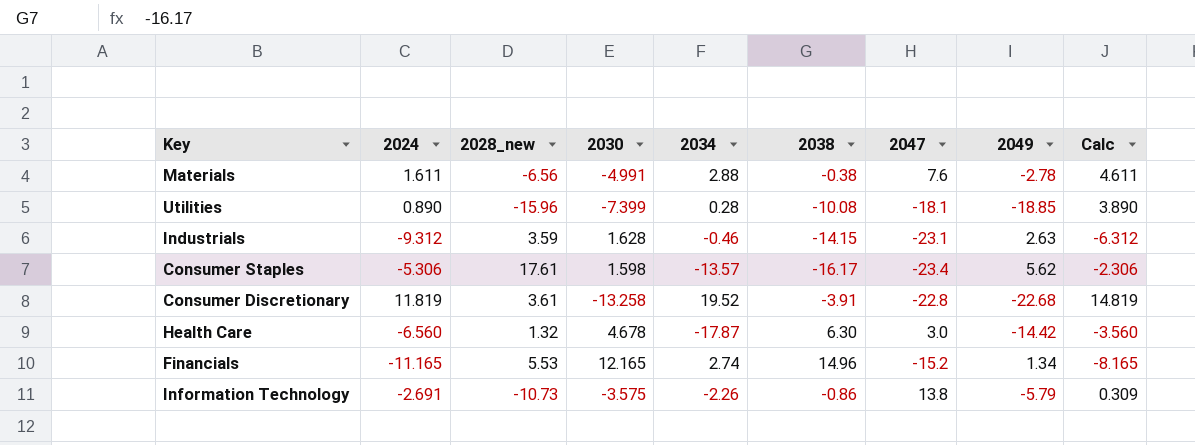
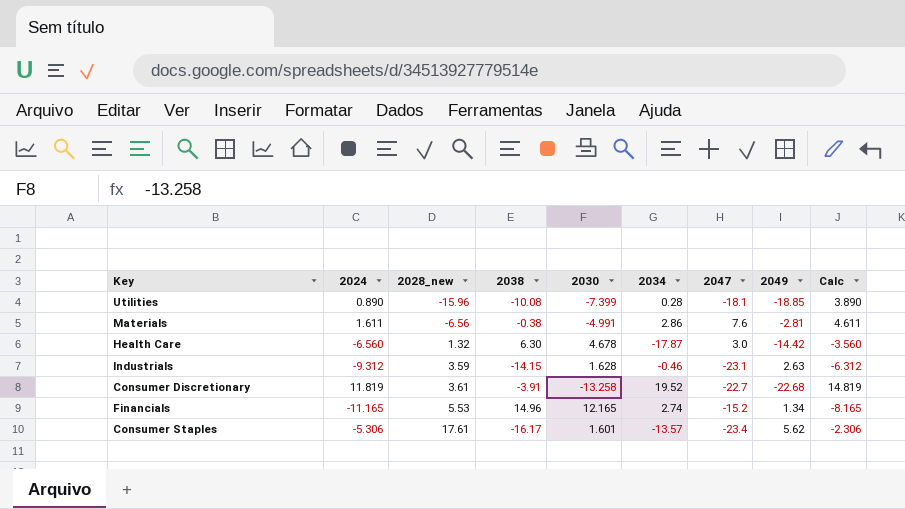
row order: none -> 2028_new ascending
column 2038 | position: 6 -> 4
row Information Technology: -2.691 | -10.73 | -3.575 | -2.26 | -0.86 | 13.8 | -5.79 | 0.309 -> none
Materials | 2034: 2.88 -> 2.86
Materials | 2049: -2.78 -> -2.81
Consumer Discretionary | 2047: -22.8 -> -22.7
Consumer Staples | 2030: 1.598 -> 1.601

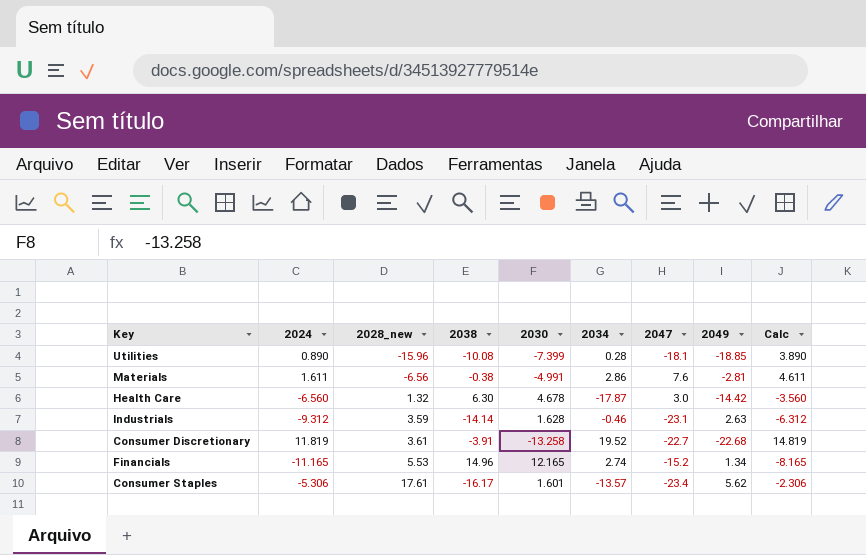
Industrials | 2038: -14.15 -> -14.14

